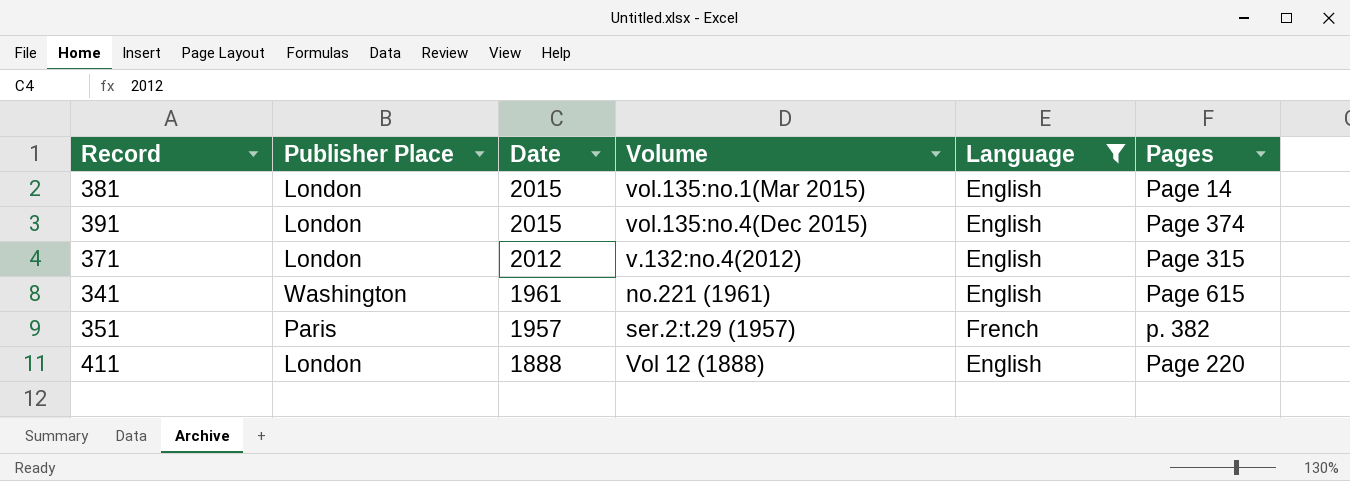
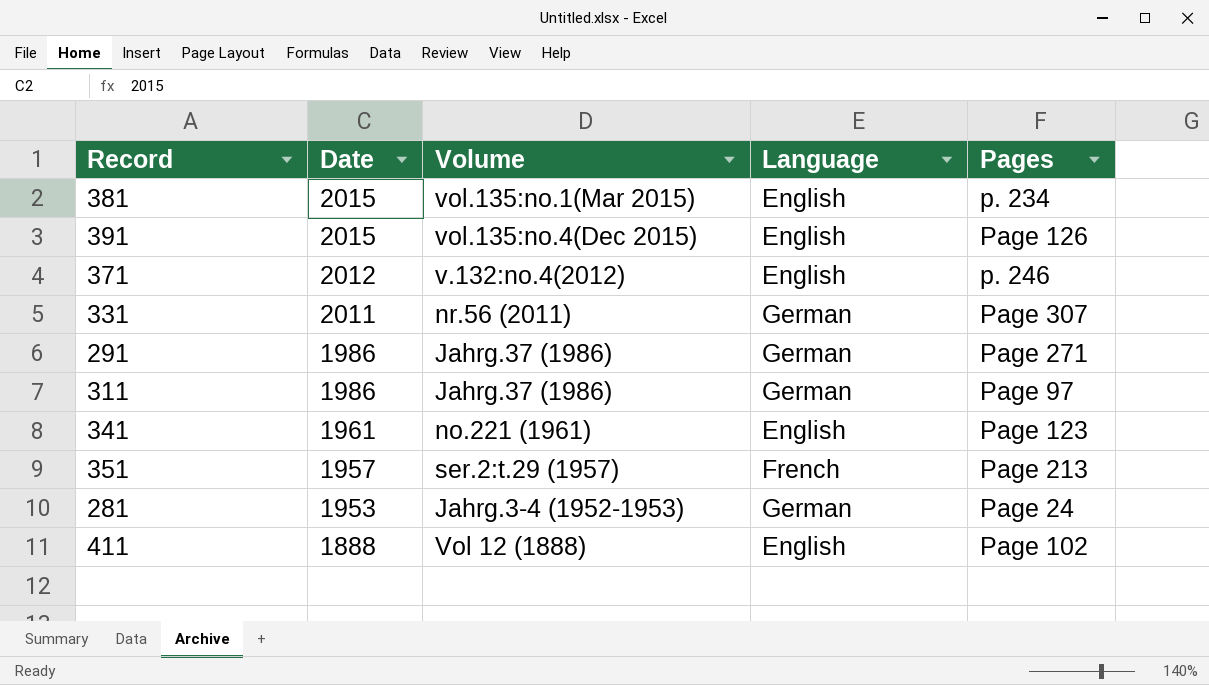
filter: Language != German -> none
column Publisher Place | position: 2 -> none
381 | Pages: Page 14 -> p. 234
391 | Pages: Page 374 -> Page 126
371 | Pages: Page 315 -> p. 246
341 | Pages: Page 615 -> Page 123
351 | Pages: p. 382 -> Page 213
411 | Pages: Page 220 -> Page 102

